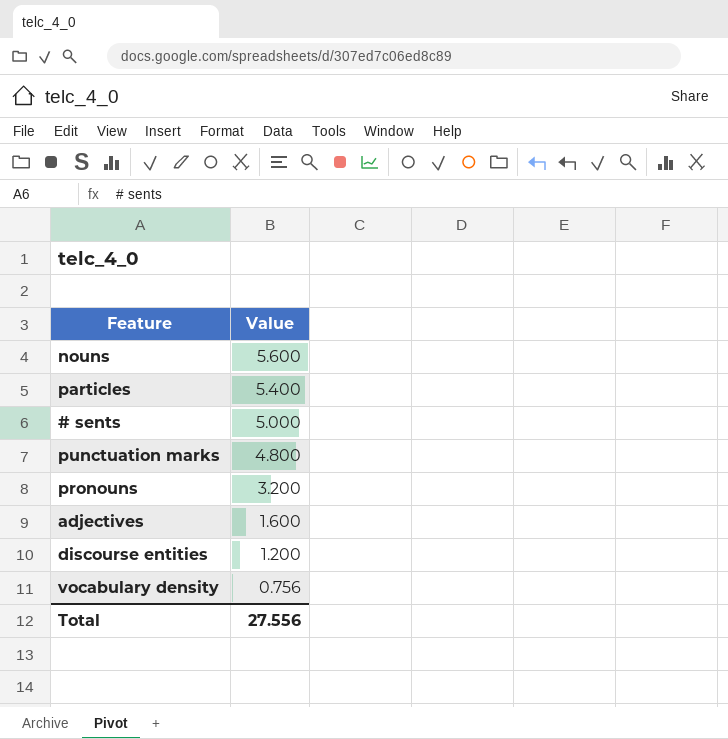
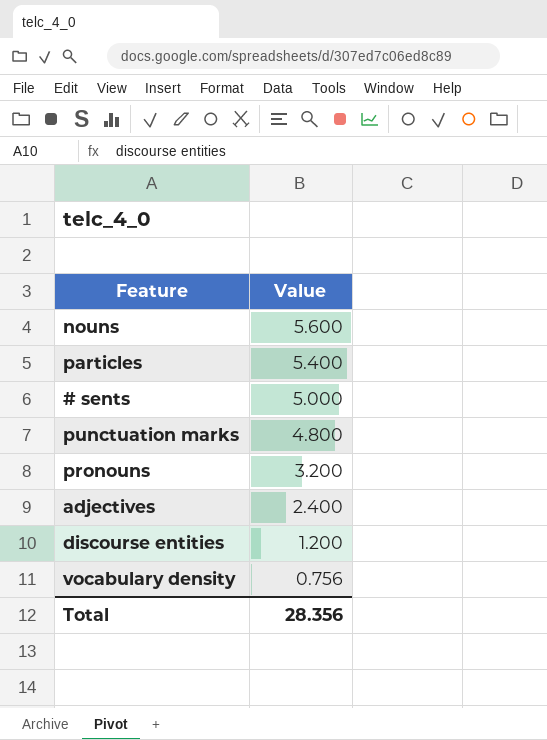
adjectives | Value: 1.600 -> 2.400
Total | Value: 27.556 -> 28.356

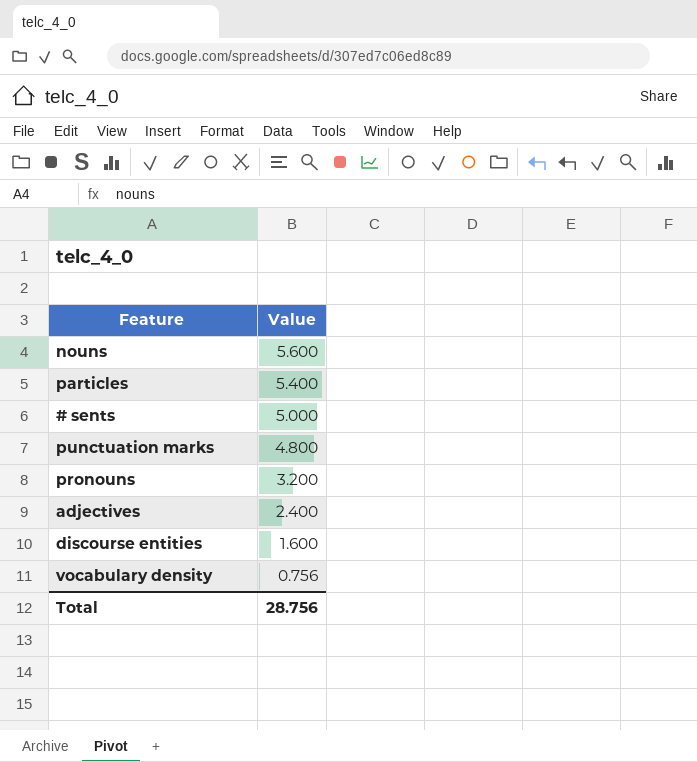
discourse entities | Value: 1.200 -> 1.600
Total | Value: 28.356 -> 28.756

